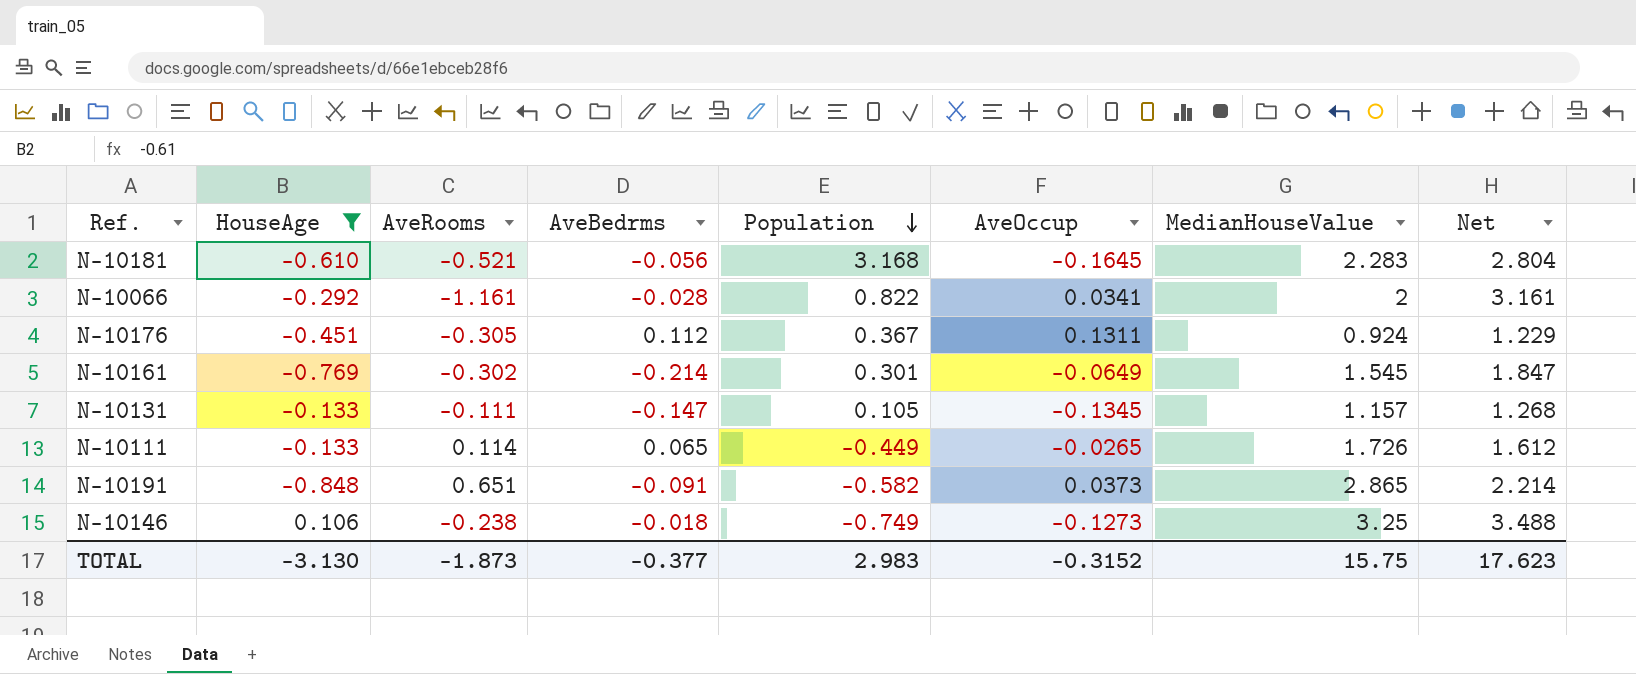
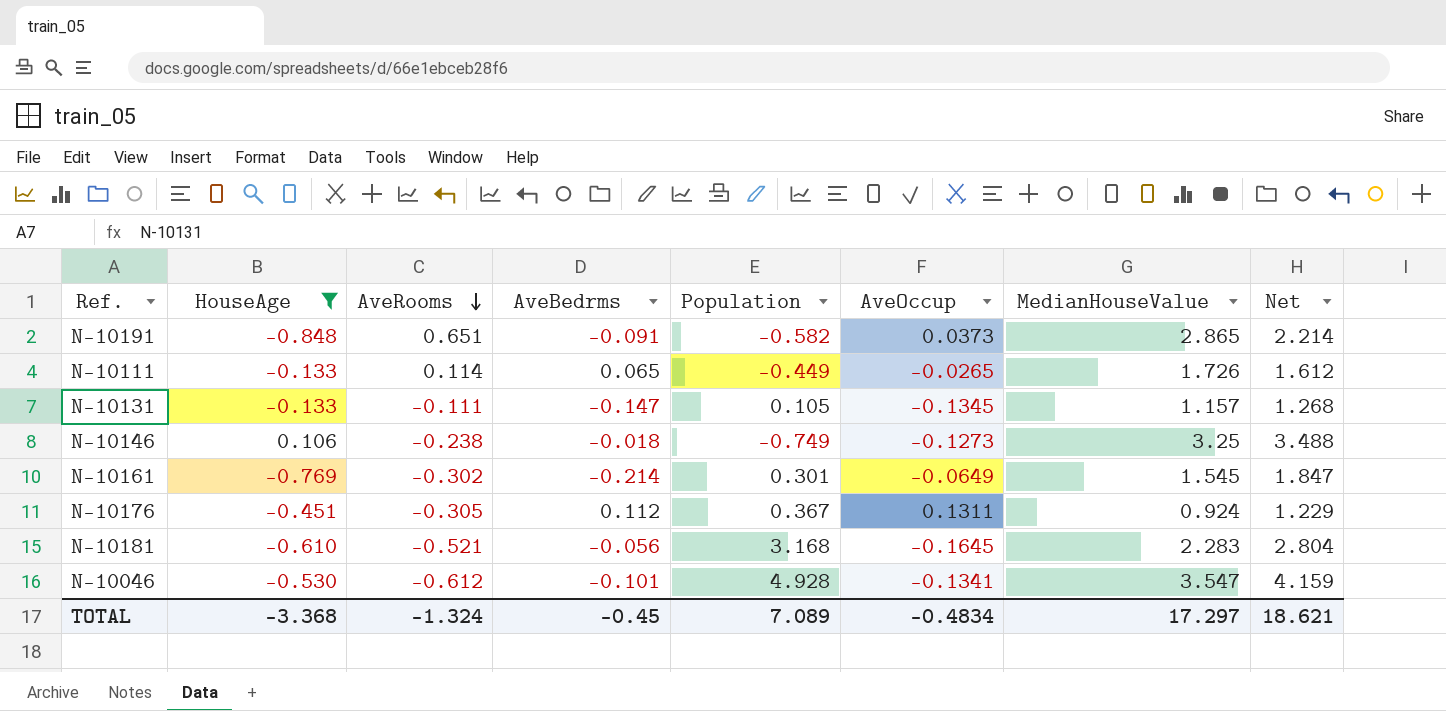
row order: Population descending -> AveRooms descending
row N-10066: -0.292 | -1.161 | -0.028 | 0.822 | 0.0341 | 2 | 3.161 -> none
row N-10046: none -> -0.530 | -0.612 | -0.101 | 4.928 | -0.1341 | 3.547 | 4.159
TOTAL | HouseAge: -3.130 -> -3.368
TOTAL | AveRooms: -1.873 -> -1.324
TOTAL | AveBedrms: -0.377 -> -0.45
TOTAL | Population: 2.983 -> 7.089
TOTAL | AveOccup: -0.3152 -> -0.4834
TOTAL | MedianHouseValue: 15.75 -> 17.297
TOTAL | Net: 17.623 -> 18.621

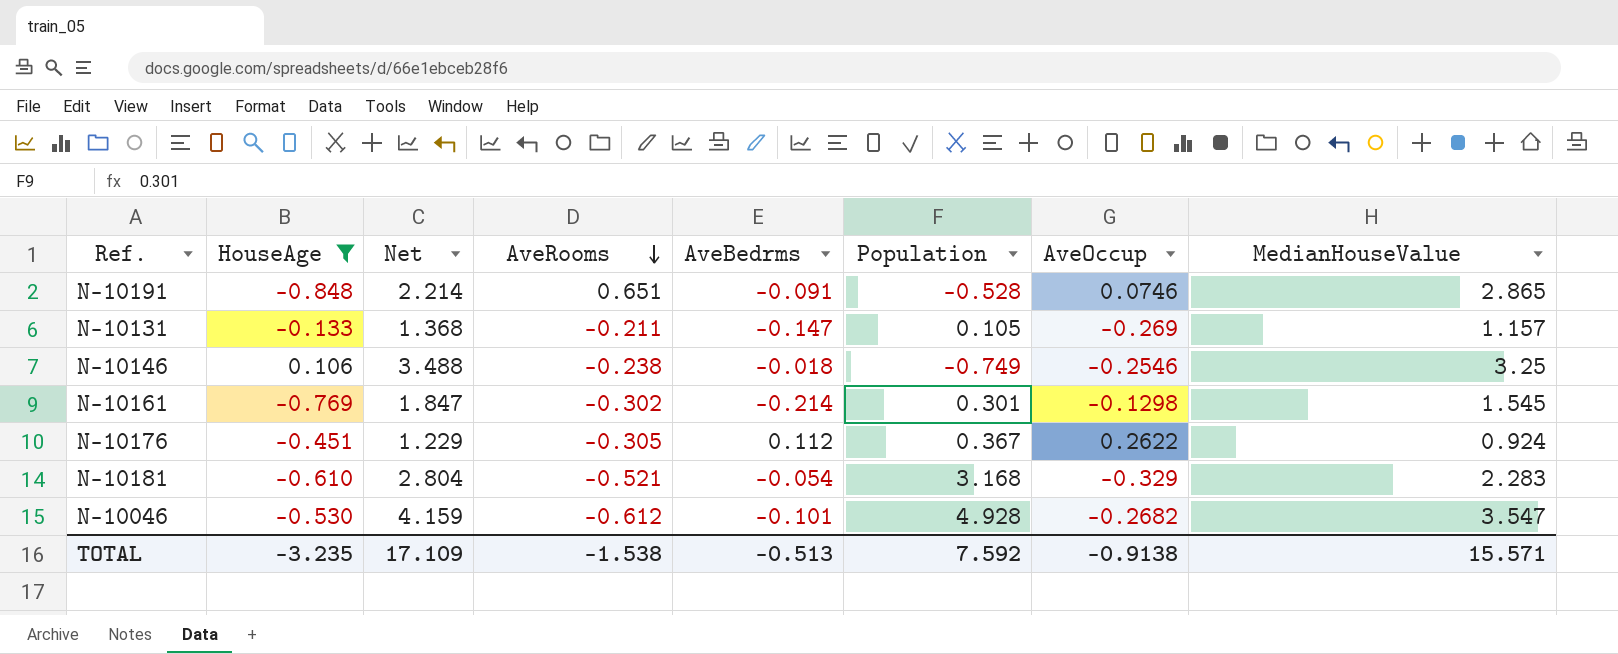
column Net | position: 8 -> 3
row N-10111: -0.133 | 0.114 | 0.065 | -0.449 | -0.0265 | 1.726 | 1.612 -> none
N-10191 | Population: -0.582 -> -0.528
N-10191 | AveOccup: 0.0373 -> 0.0746
N-10131 | Net: 1.268 -> 1.368
N-10131 | AveRooms: -0.111 -> -0.211
N-10131 | AveOccup: -0.1345 -> -0.269
N-10146 | AveOccup: -0.1273 -> -0.2546
N-10161 | AveOccup: -0.0649 -> -0.1298
N-10176 | AveOccup: 0.1311 -> 0.2622
N-10181 | AveBedrms: -0.056 -> -0.054
N-10181 | AveOccup: -0.1645 -> -0.329
N-10046 | AveOccup: -0.1341 -> -0.2682
TOTAL | HouseAge: -3.368 -> -3.235
TOTAL | Net: 18.621 -> 17.109
TOTAL | AveRooms: -1.324 -> -1.538
TOTAL | AveBedrms: -0.45 -> -0.513
TOTAL | Population: 7.089 -> 7.592
TOTAL | AveOccup: -0.4834 -> -0.9138
TOTAL | MedianHouseValue: 17.297 -> 15.571

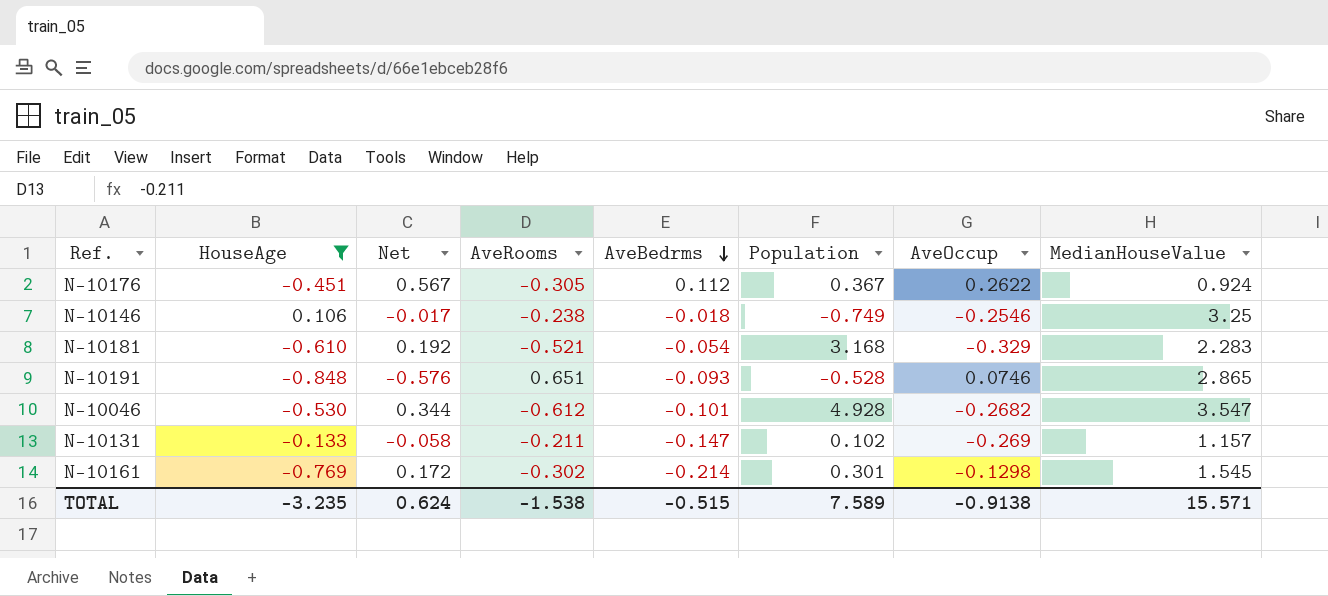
row order: AveRooms descending -> AveBedrms descending
column Net | formula: [MedianHouseValue] - [AveRooms] -> [AveOccup] - [AveRooms]
N-10191 | AveBedrms: -0.091 -> -0.093
N-10131 | Population: 0.105 -> 0.102
TOTAL | Net: 17.109 -> 0.624
TOTAL | AveBedrms: -0.513 -> -0.515
TOTAL | Population: 7.592 -> 7.589

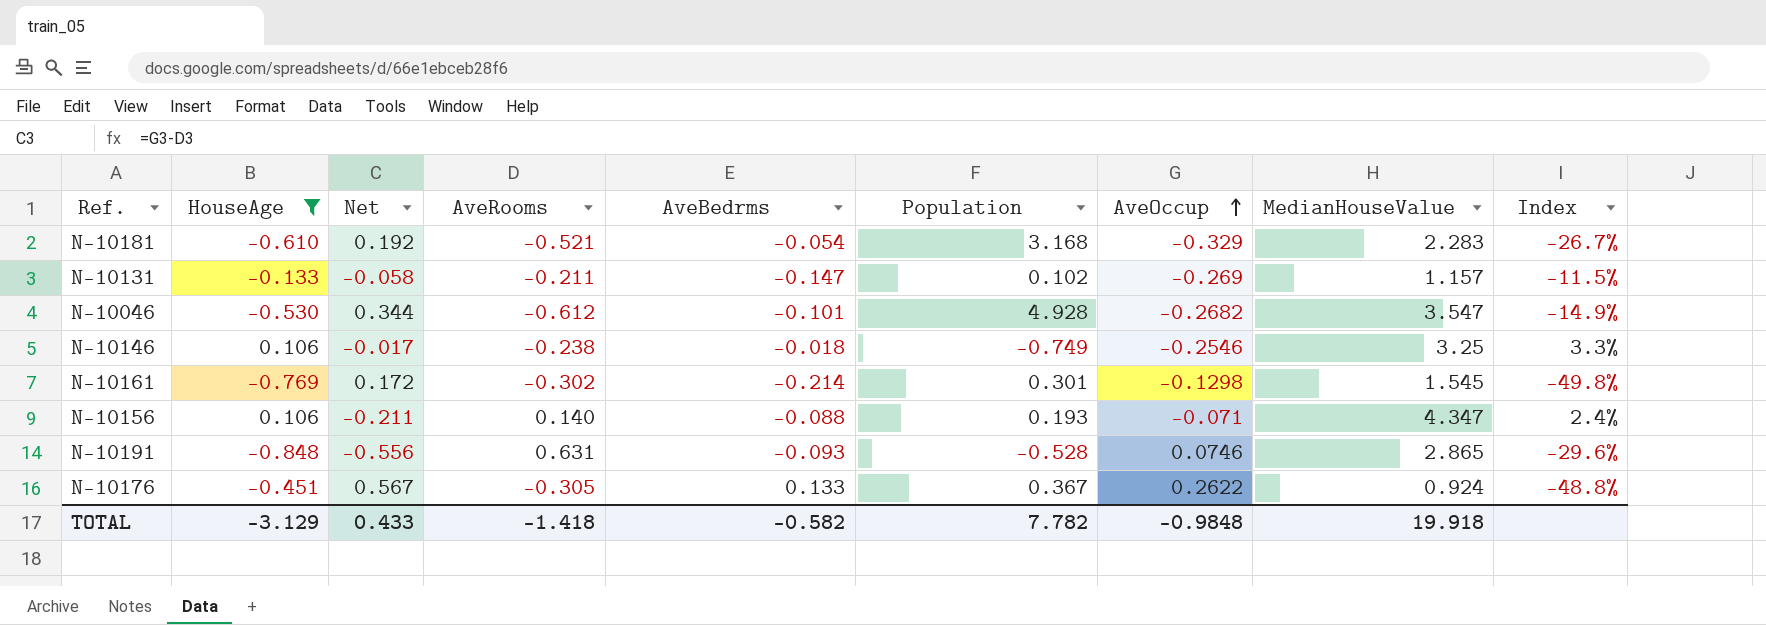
row order: AveBedrms descending -> AveOccup ascending
column Index | formula: none -> [HouseAge] / [MedianHouseValue]
row N-10156: none -> 0.106 | -0.211 | 0.140 | -0.088 | 0.193 | -0.071 | 4.347 | 2.4%
N-10191 | Net: -0.576 -> -0.556
N-10191 | AveRooms: 0.651 -> 0.631
N-10176 | AveBedrms: 0.112 -> 0.133
TOTAL | HouseAge: -3.235 -> -3.129
TOTAL | Net: 0.624 -> 0.433
TOTAL | AveRooms: -1.538 -> -1.418
TOTAL | AveBedrms: -0.515 -> -0.582
TOTAL | Population: 7.589 -> 7.782
TOTAL | AveOccup: -0.9138 -> -0.9848
TOTAL | MedianHouseValue: 15.571 -> 19.918

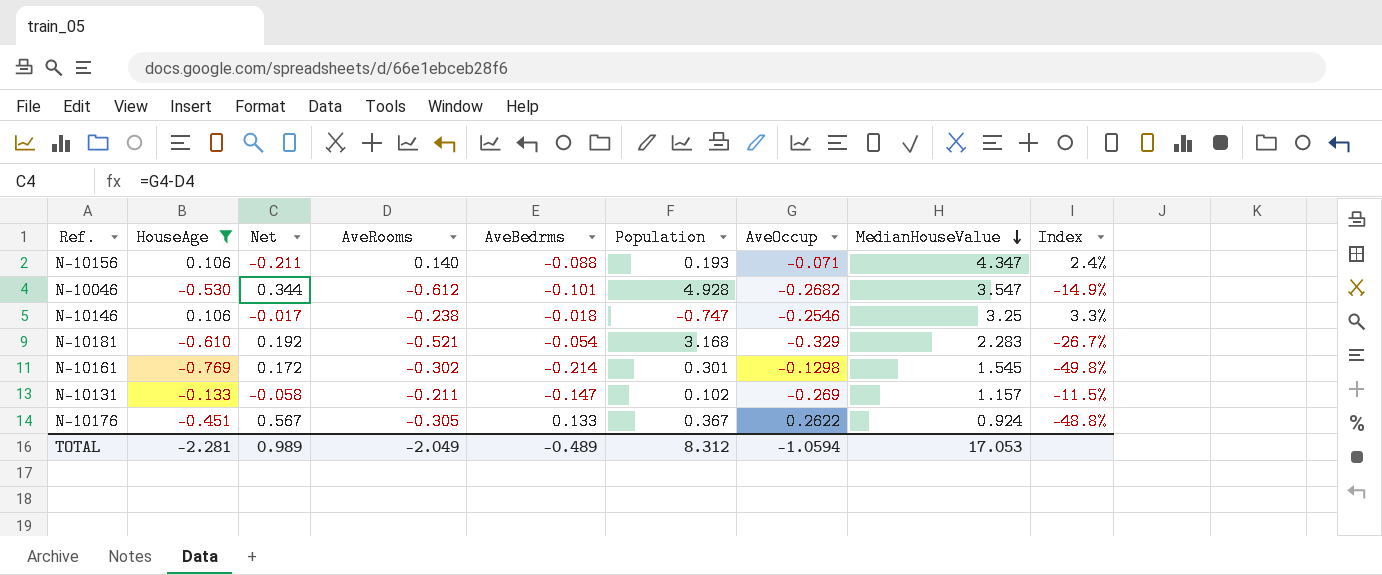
row order: AveOccup ascending -> MedianHouseValue descending
row N-10191: -0.848 | -0.556 | 0.631 | -0.093 | -0.528 | 0.0746 | 2.865 | -29.6% -> none
N-10146 | Population: -0.749 -> -0.747
TOTAL | HouseAge: -3.129 -> -2.281
TOTAL | Net: 0.433 -> 0.989
TOTAL | AveRooms: -1.418 -> -2.049
TOTAL | AveBedrms: -0.582 -> -0.489
TOTAL | Population: 7.782 -> 8.312
TOTAL | AveOccup: -0.9848 -> -1.0594
TOTAL | MedianHouseValue: 19.918 -> 17.053

